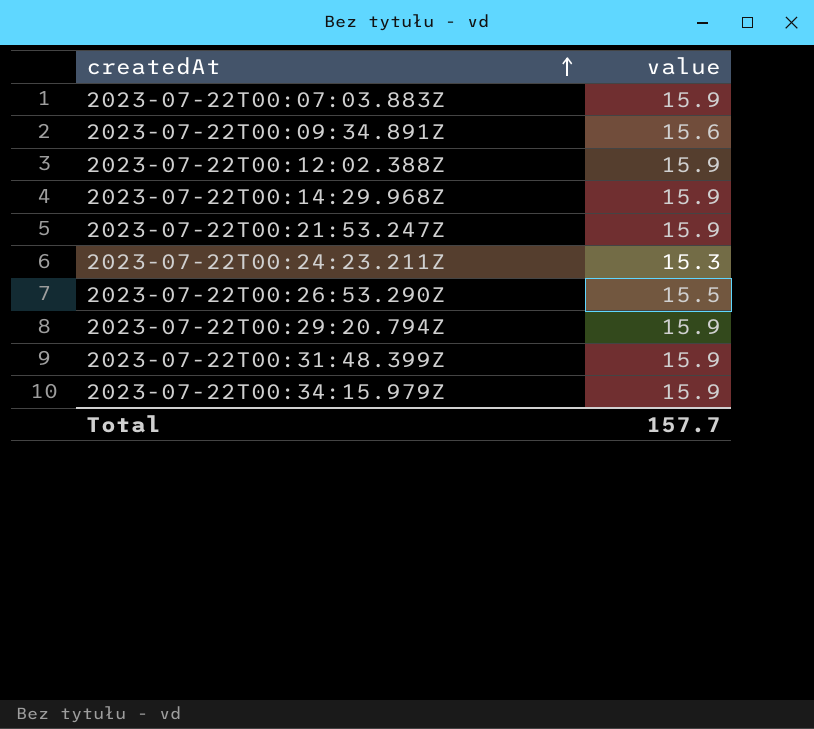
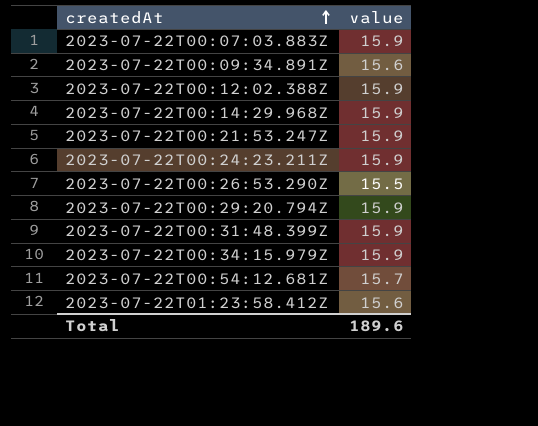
2023-07-22T00:24:23.211Z | value: 15.3 -> 15.9
row 2023-07-22T00:54:12.681Z: none -> 15.7
row 2023-07-22T01:23:58.412Z: none -> 15.6
Total | value: 157.7 -> 189.6

